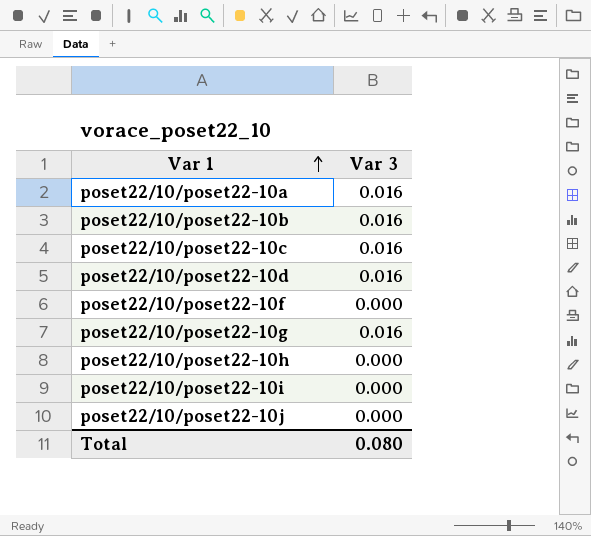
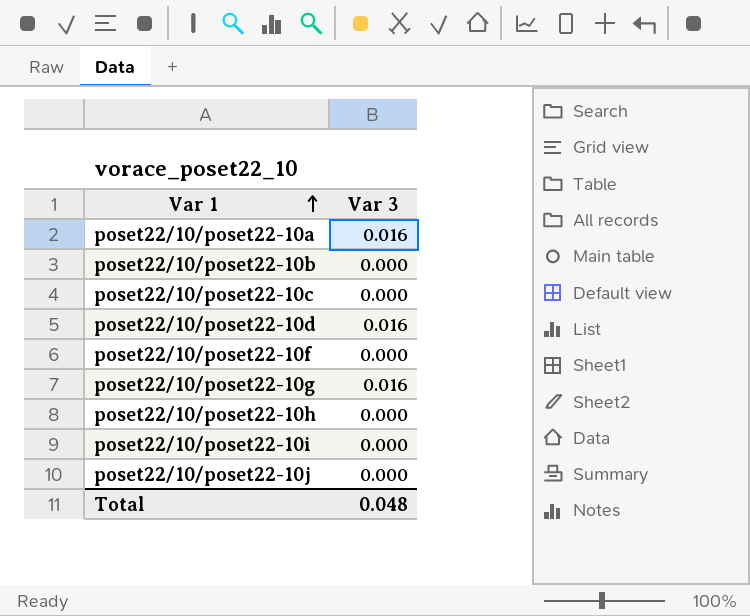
poset22/10/poset22-10b | Var 3: 0.016 -> 0.000
poset22/10/poset22-10c | Var 3: 0.016 -> 0.000
Total | Var 3: 0.080 -> 0.048

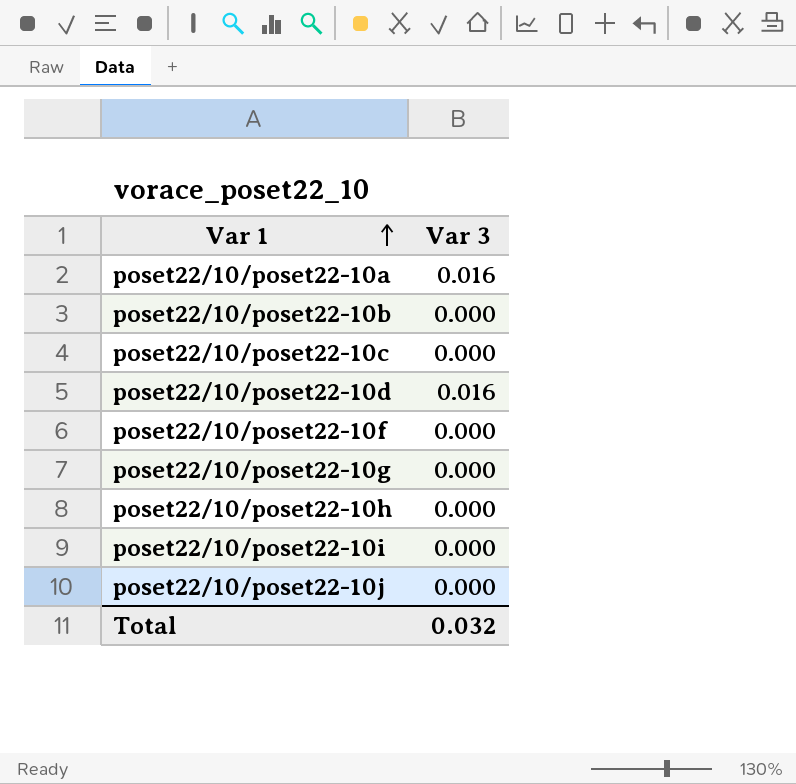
poset22/10/poset22-10g | Var 3: 0.016 -> 0.000
Total | Var 3: 0.048 -> 0.032

